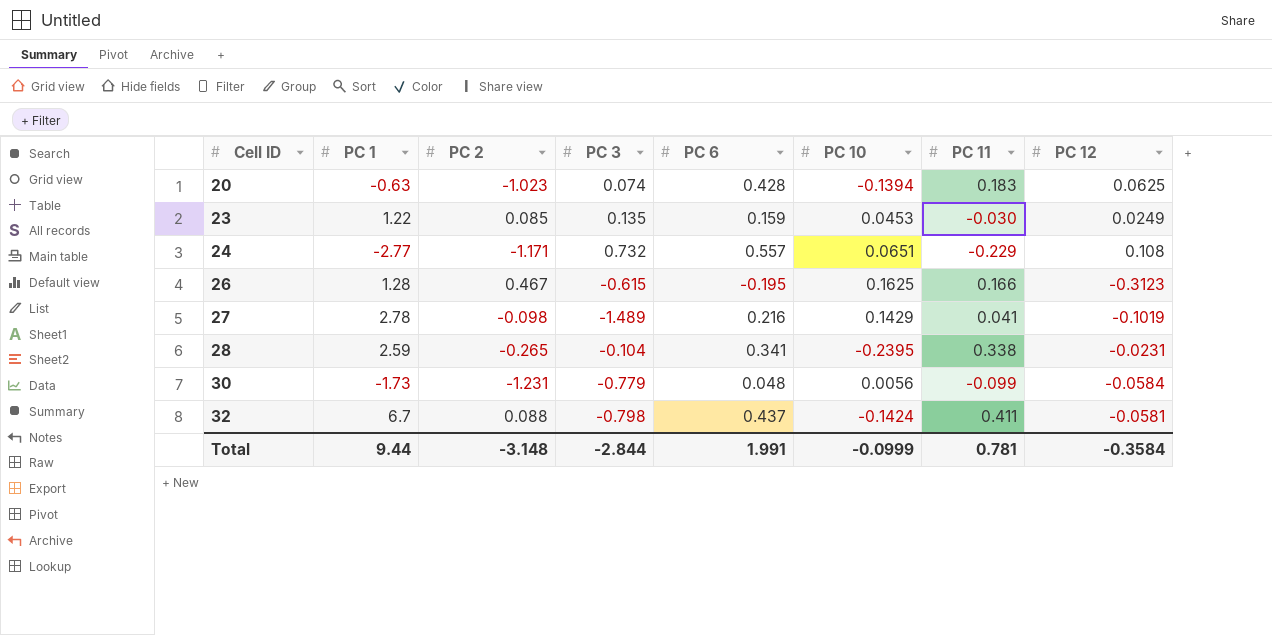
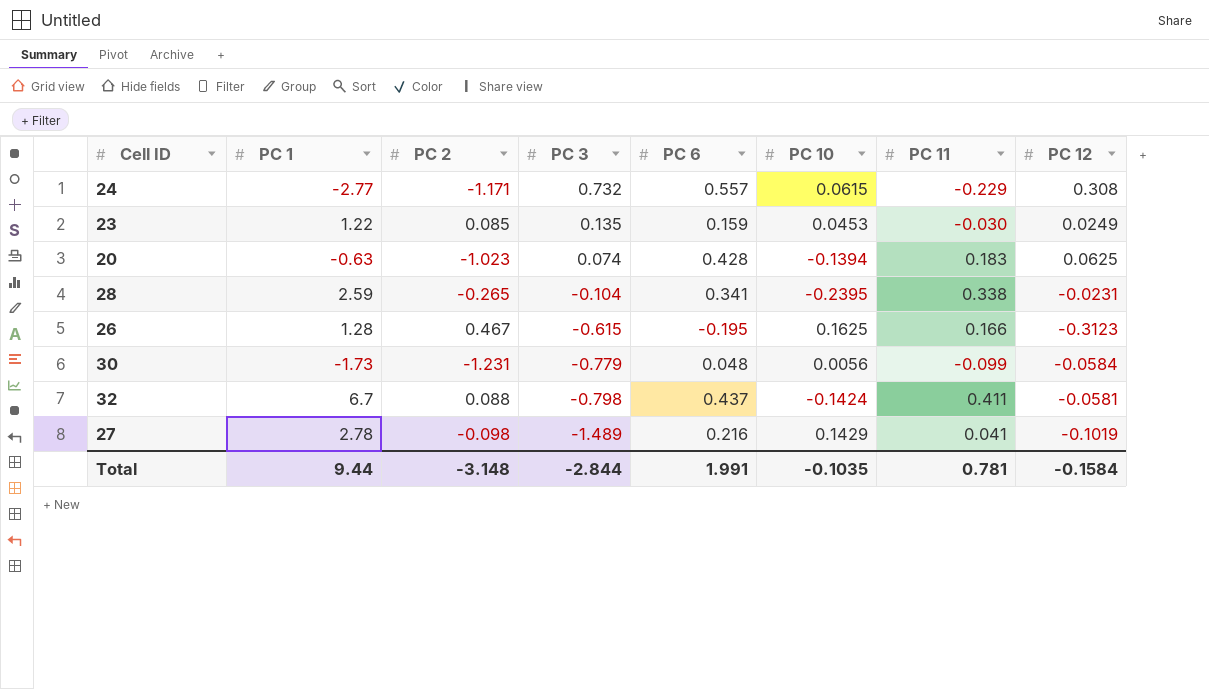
row order: Cell ID ascending -> PC 3 descending
24 | PC 10: 0.0651 -> 0.0615
24 | PC 12: 0.108 -> 0.308
Total | PC 10: -0.0999 -> -0.1035
Total | PC 12: -0.3584 -> -0.1584

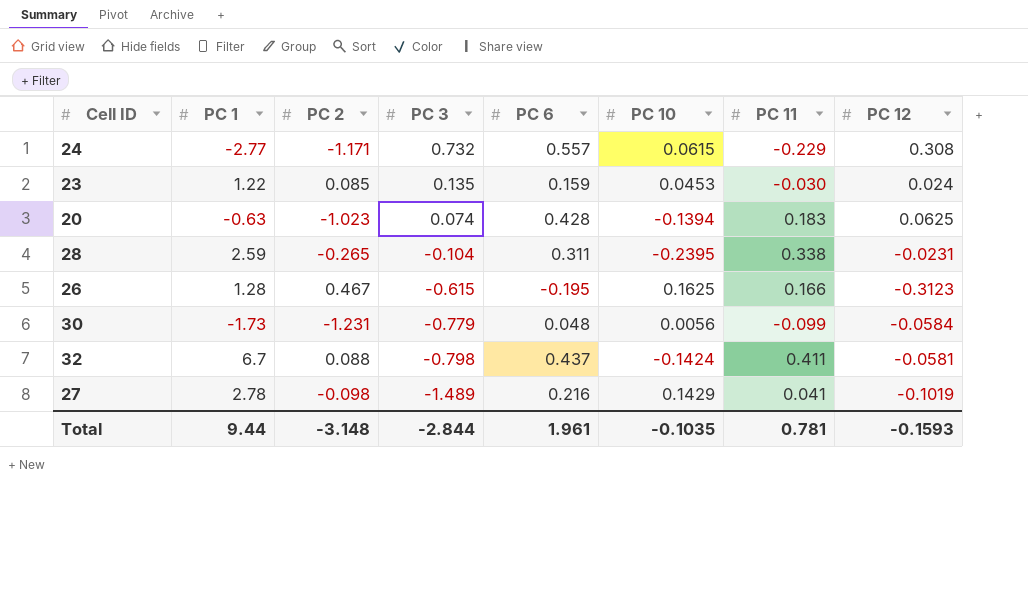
23 | PC 12: 0.0249 -> 0.024
28 | PC 6: 0.341 -> 0.311
Total | PC 6: 1.991 -> 1.961
Total | PC 12: -0.1584 -> -0.1593

